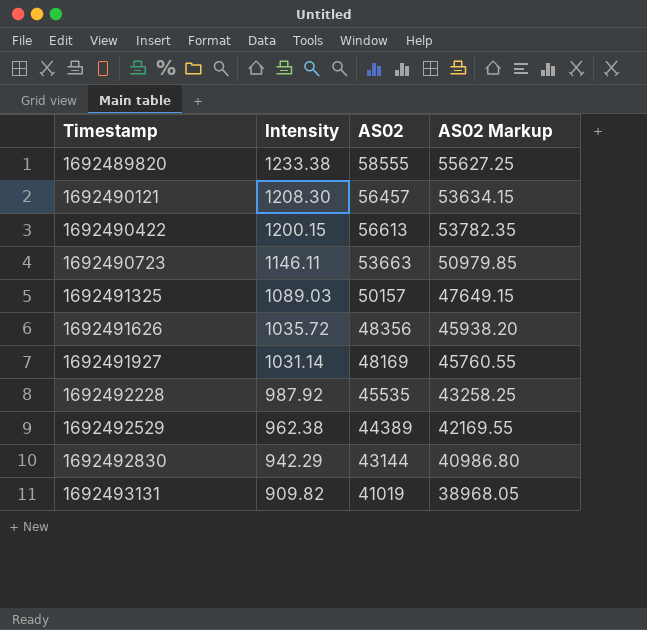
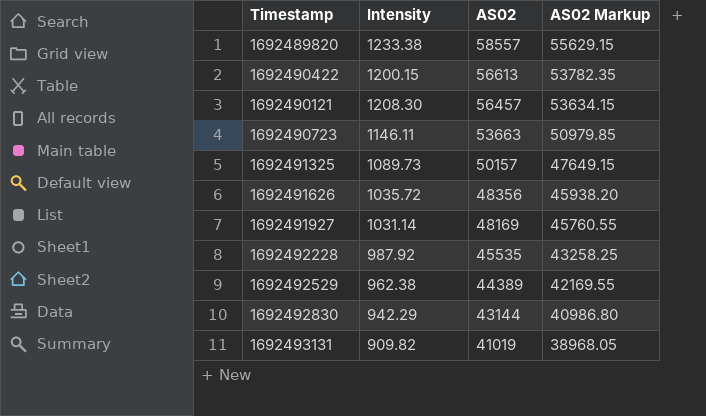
row order: Timestamp ascending -> AS02 descending
1692489820 | AS02: 58555 -> 58557
1692489820 | AS02 Markup: 55627.25 -> 55629.15
1692491325 | Intensity: 1089.03 -> 1089.73

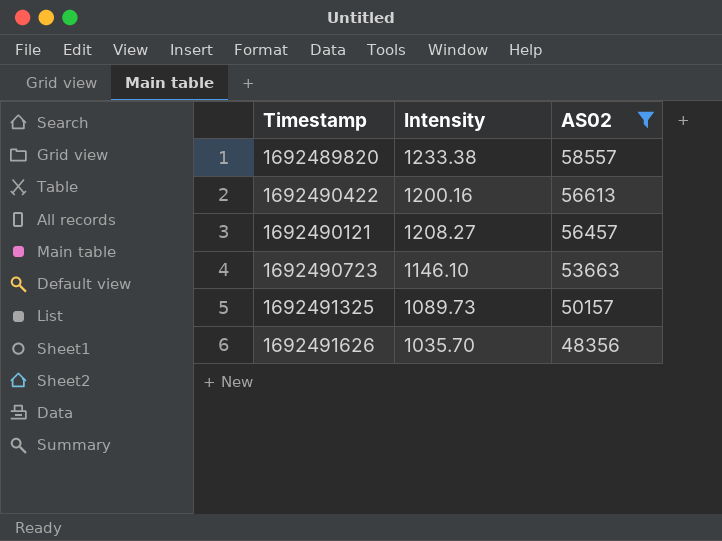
filter: none -> AS02 >= 48356
column AS02 Markup | formula: [AS02] * 0.95 -> none
1692490422 | Intensity: 1200.15 -> 1200.16
1692490121 | Intensity: 1208.30 -> 1208.27
1692490723 | Intensity: 1146.11 -> 1146.10
1692491626 | Intensity: 1035.72 -> 1035.70

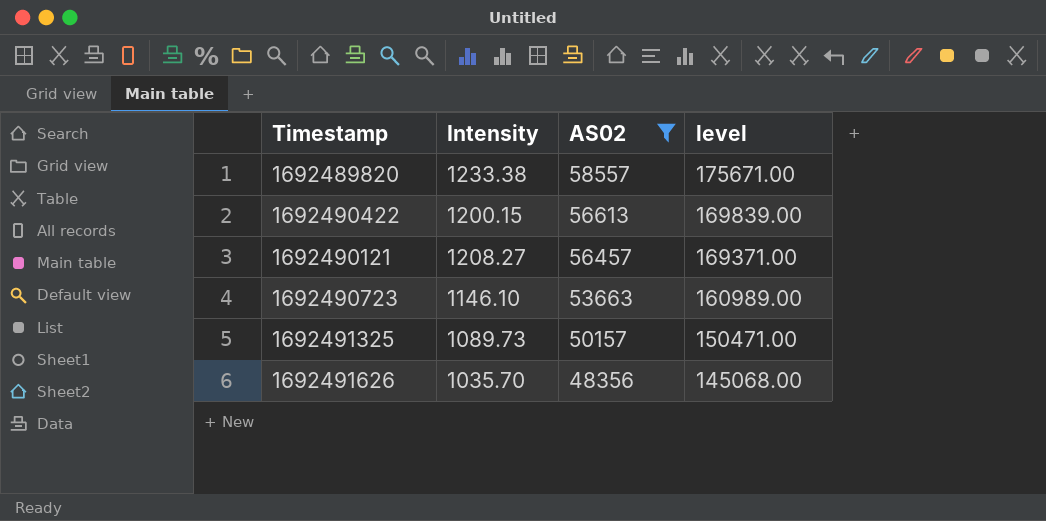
column level | formula: none -> [AS02] * 3
1692490422 | Intensity: 1200.16 -> 1200.15

